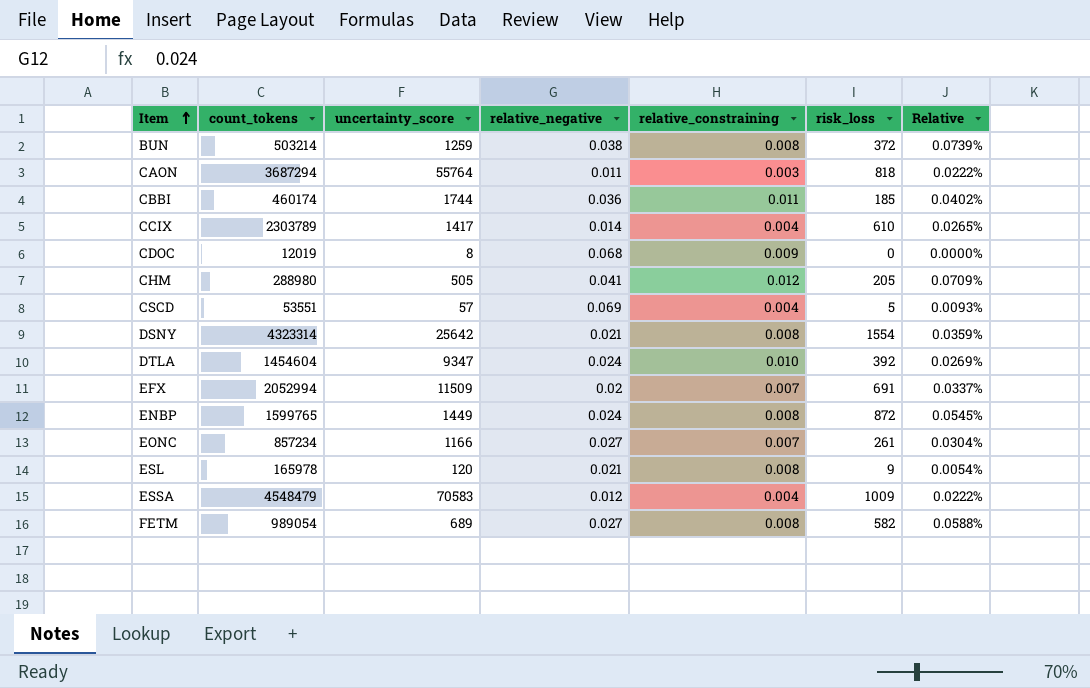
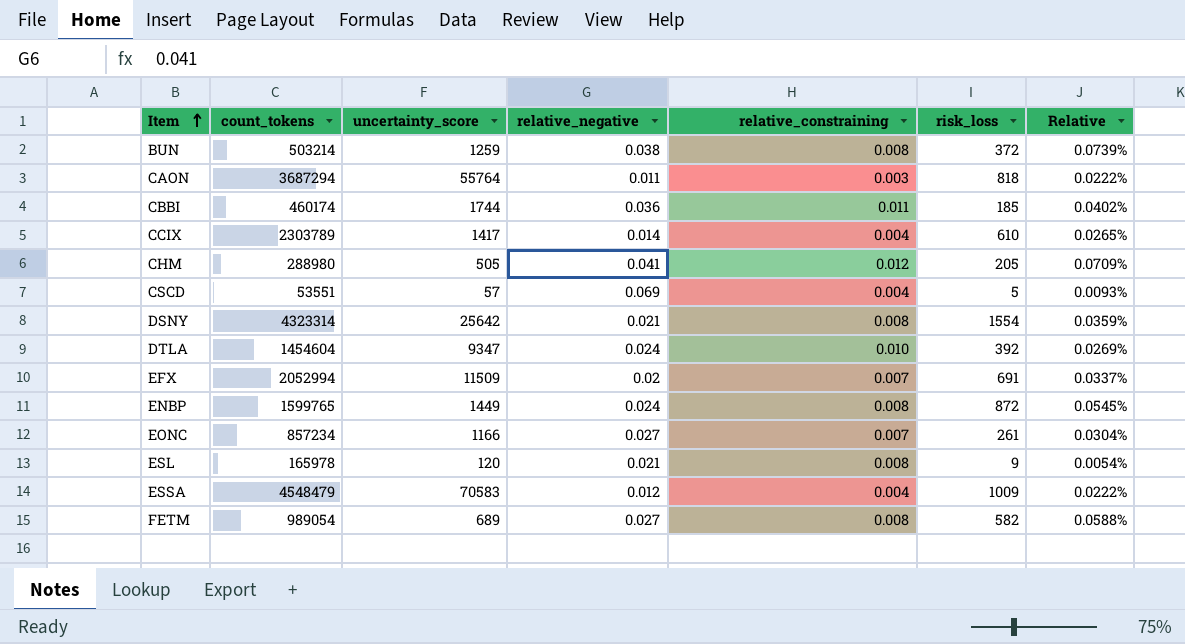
row CDOC: 12019 | 8 | 0.068 | 0.009 | 0 | 0.0000% -> none

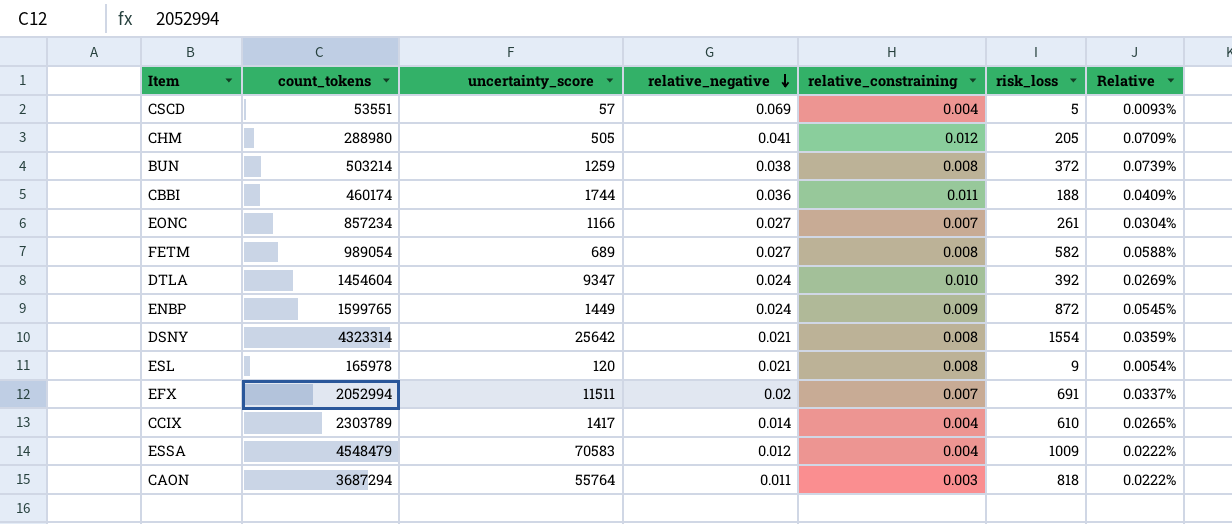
row order: Item ascending -> relative_negative descending
CBBI | risk_loss: 185 -> 188
CBBI | Relative: 0.0402% -> 0.0409%
ENBP | relative_constraining: 0.008 -> 0.009
EFX | uncertainty_score: 11509 -> 11511

